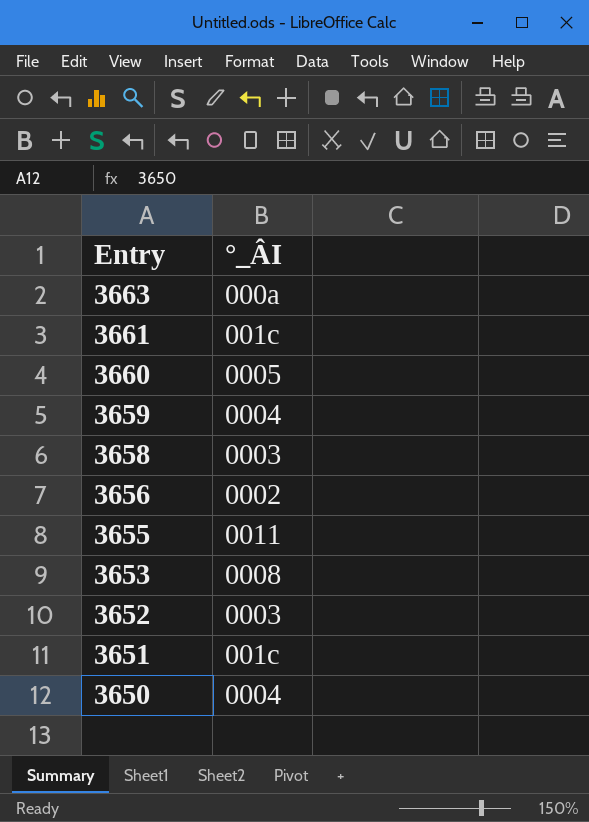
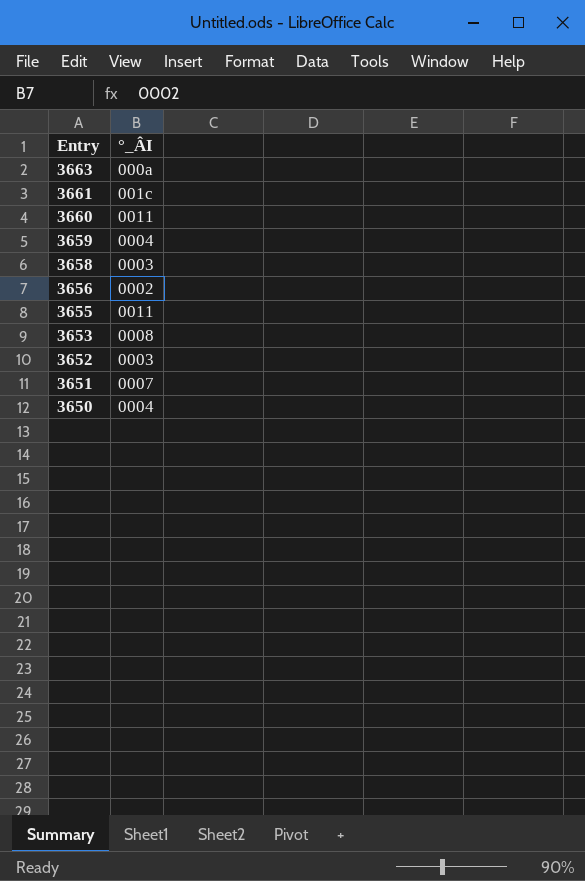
3660 | °_ÂI: 0005 -> 0011
3651 | °_ÂI: 001c -> 0007

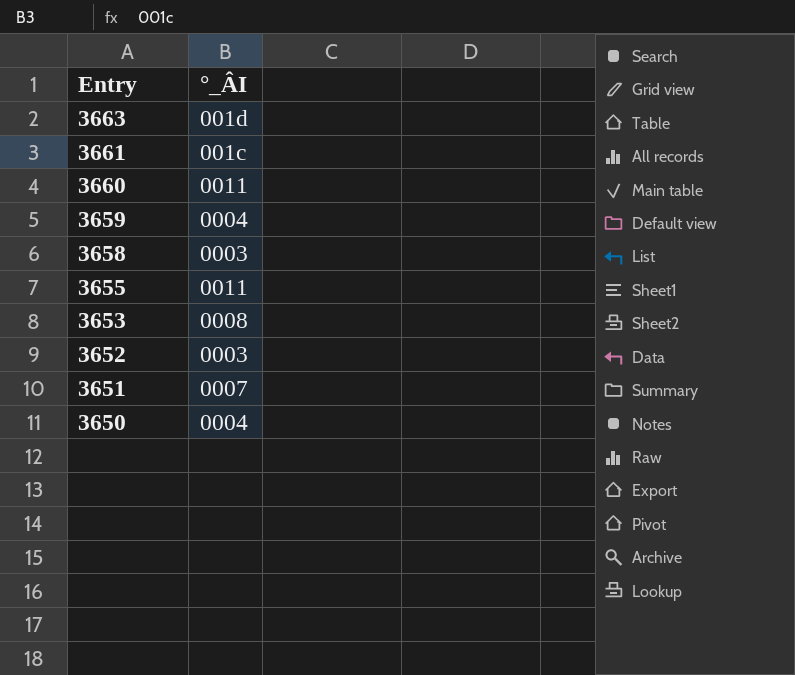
row 3656: 0002 -> none
3663 | °_ÂI: 000a -> 001d

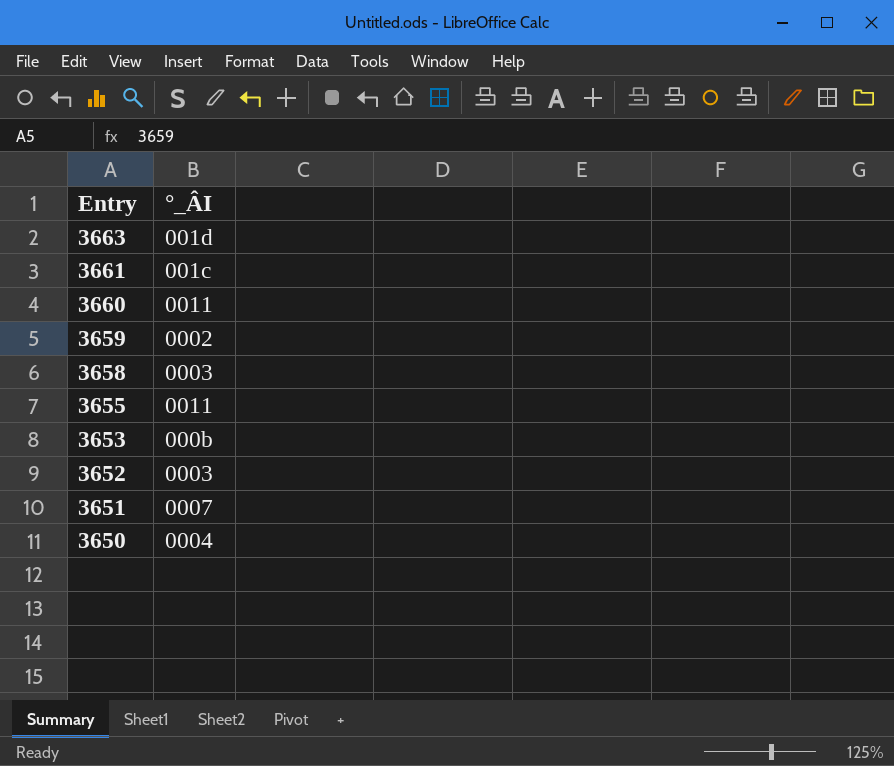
3659 | °_ÂI: 0004 -> 0002
3653 | °_ÂI: 0008 -> 000b

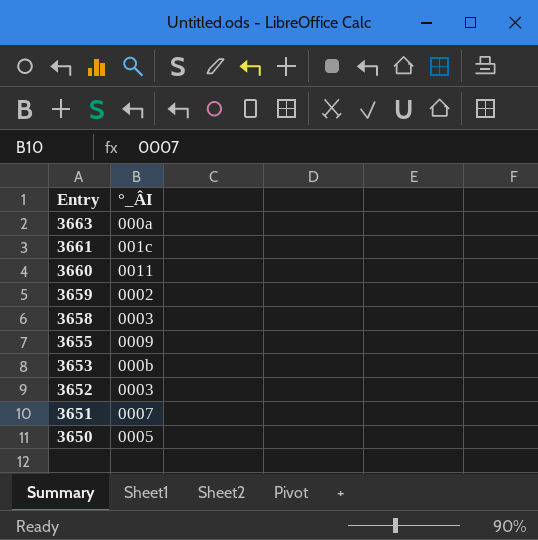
3663 | °_ÂI: 001d -> 000a
3655 | °_ÂI: 0011 -> 0009
3650 | °_ÂI: 0004 -> 0005

